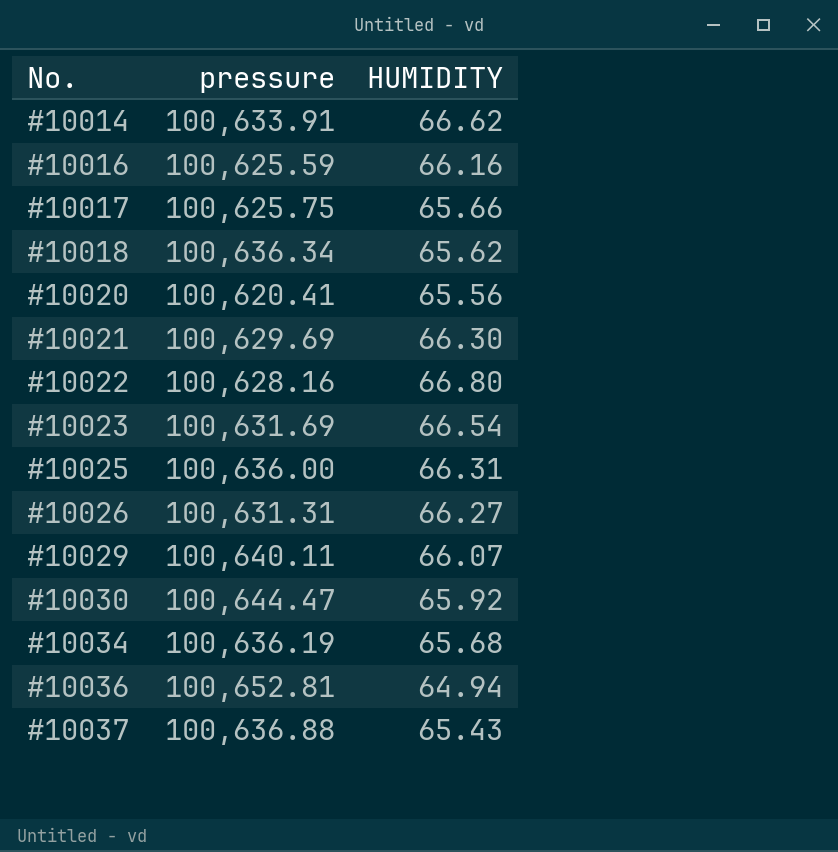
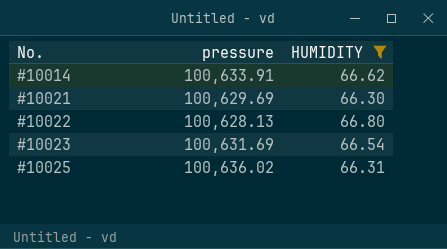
filter: none -> HUMIDITY >= 66.30
#10022 | pressure: 100,628.16 -> 100,628.13
#10025 | pressure: 100,636.00 -> 100,636.02

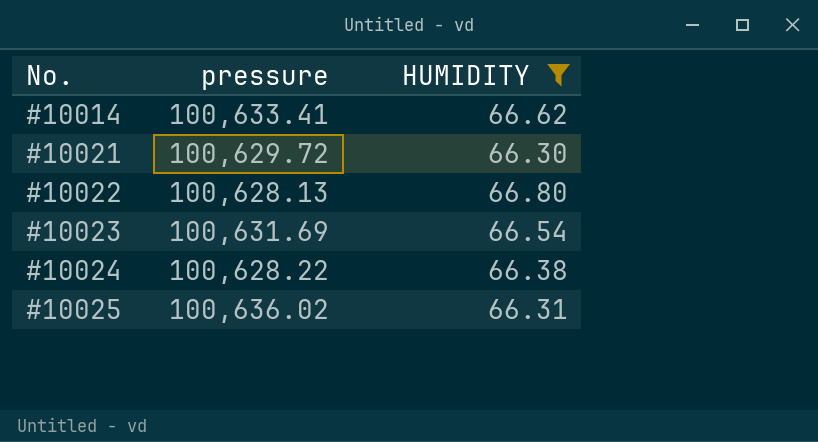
#10014 | pressure: 100,633.91 -> 100,633.41
#10021 | pressure: 100,629.69 -> 100,629.72
row #10024: none -> 100,628.22 | 66.38

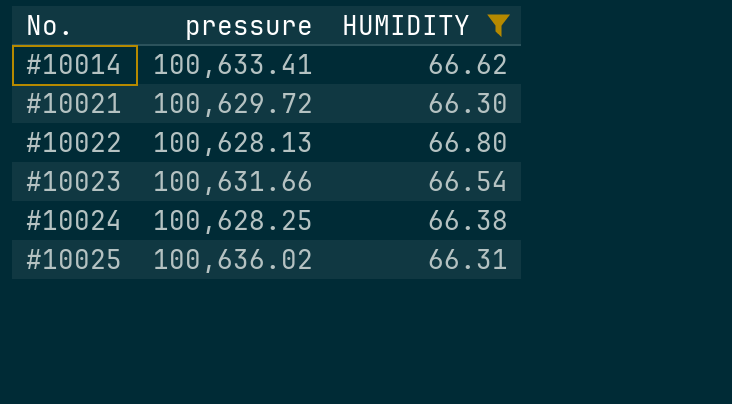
#10023 | pressure: 100,631.69 -> 100,631.66
#10024 | pressure: 100,628.22 -> 100,628.25

